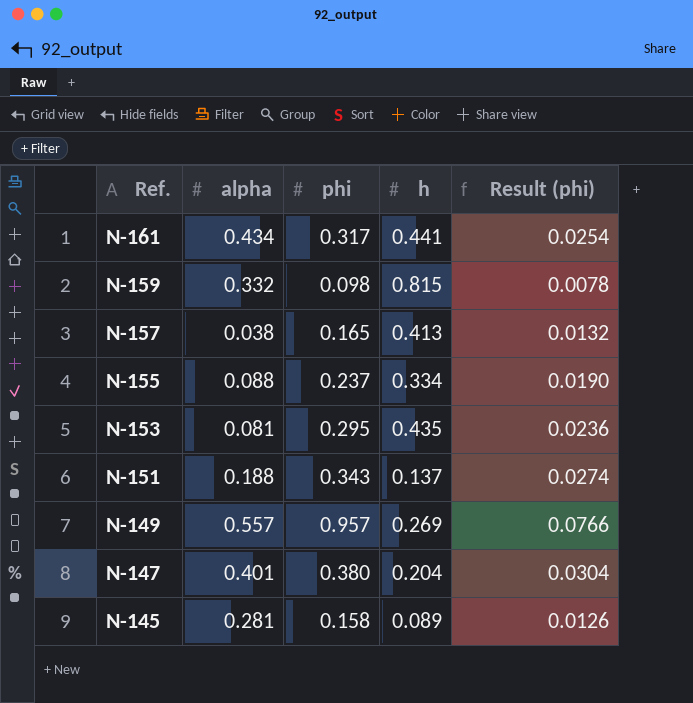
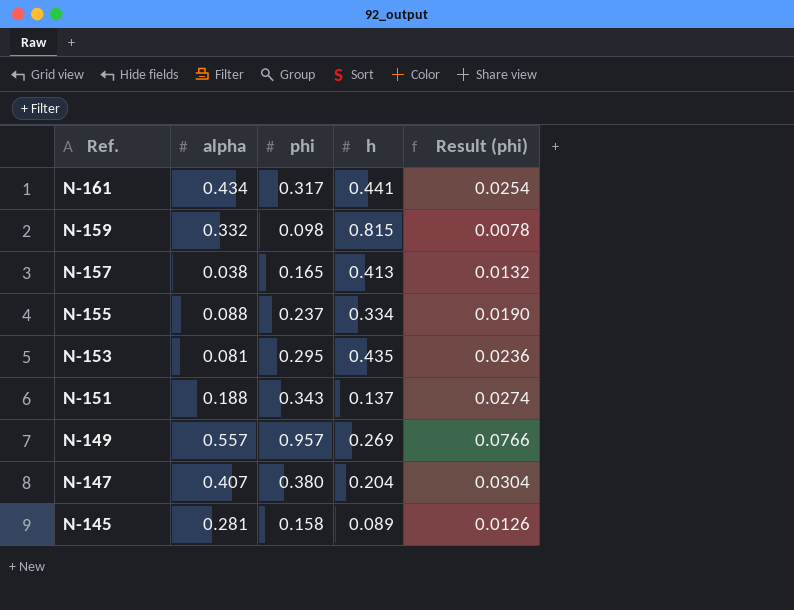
N-147 | alpha: 0.401 -> 0.407

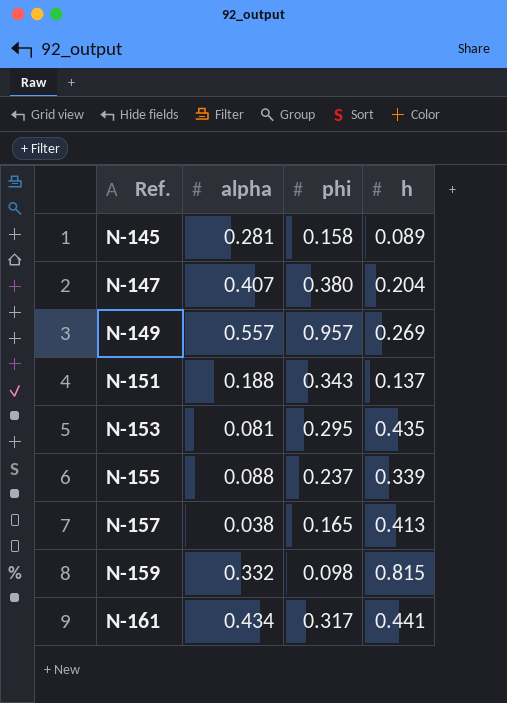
row order: Ref. descending -> Ref. ascending
column Result (phi) | formula: [phi] * 0.08 -> none
N-155 | h: 0.334 -> 0.339

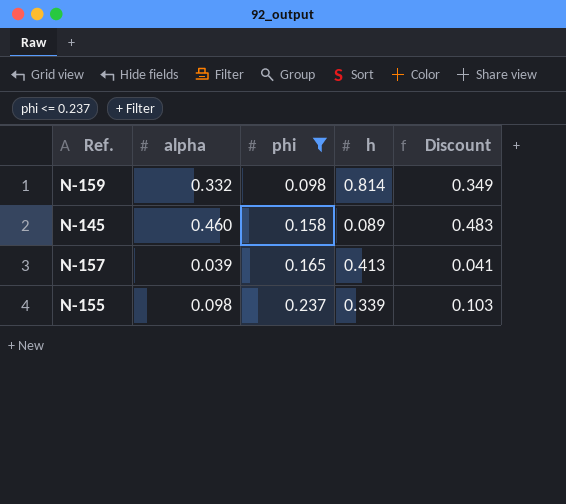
filter: none -> phi <= 0.237
row order: Ref. ascending -> phi ascending
column Discount | formula: none -> [alpha] * 1.05
N-159 | h: 0.815 -> 0.814
N-145 | alpha: 0.281 -> 0.460
N-157 | alpha: 0.038 -> 0.039
N-155 | alpha: 0.088 -> 0.098

